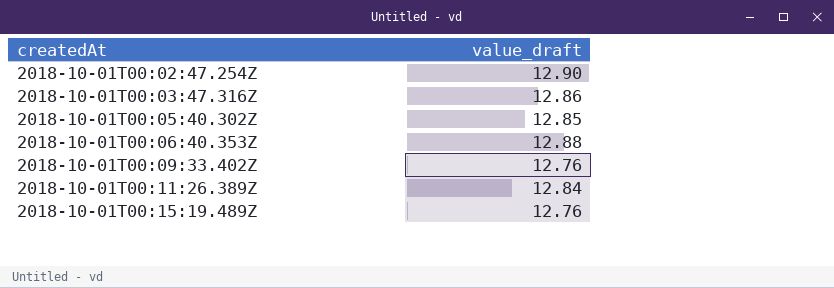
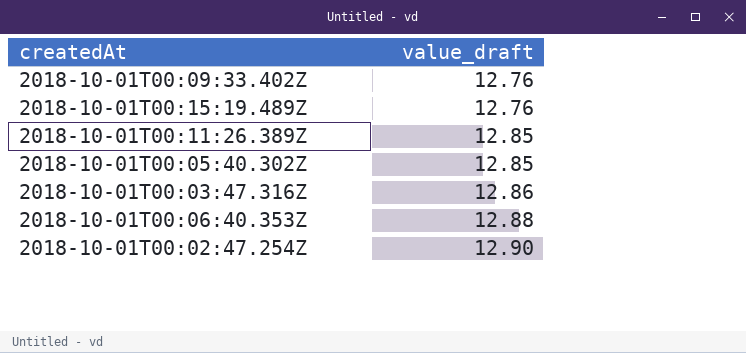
row order: createdAt ascending -> value_draft ascending
2018-10-01T00:11:26.389Z | value_draft: 12.84 -> 12.85

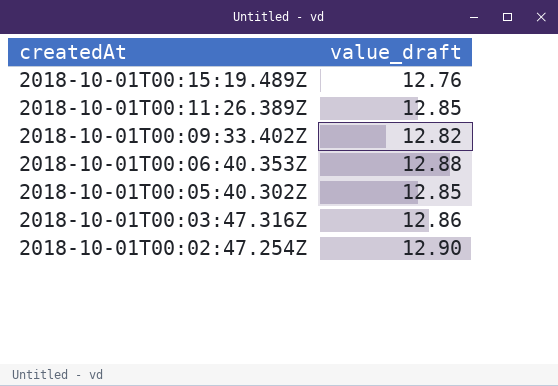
row order: value_draft ascending -> createdAt descending
2018-10-01T00:09:33.402Z | value_draft: 12.76 -> 12.82

